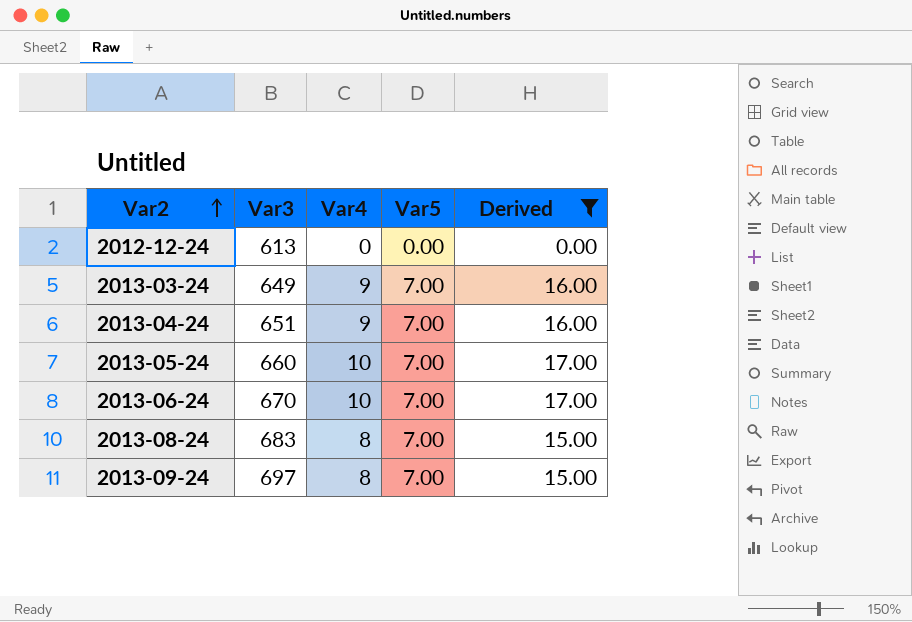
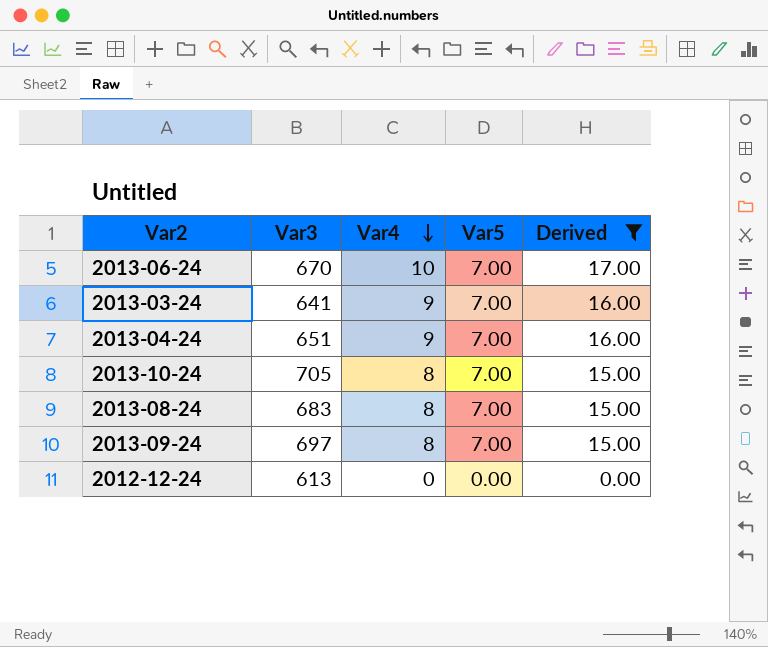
row order: Var2 ascending -> Var4 descending
row 2013-05-24: 660 | 10 | 7.00 | 17.00 -> none
2013-03-24 | Var3: 649 -> 641
row 2013-10-24: none -> 705 | 8 | 7.00 | 15.00

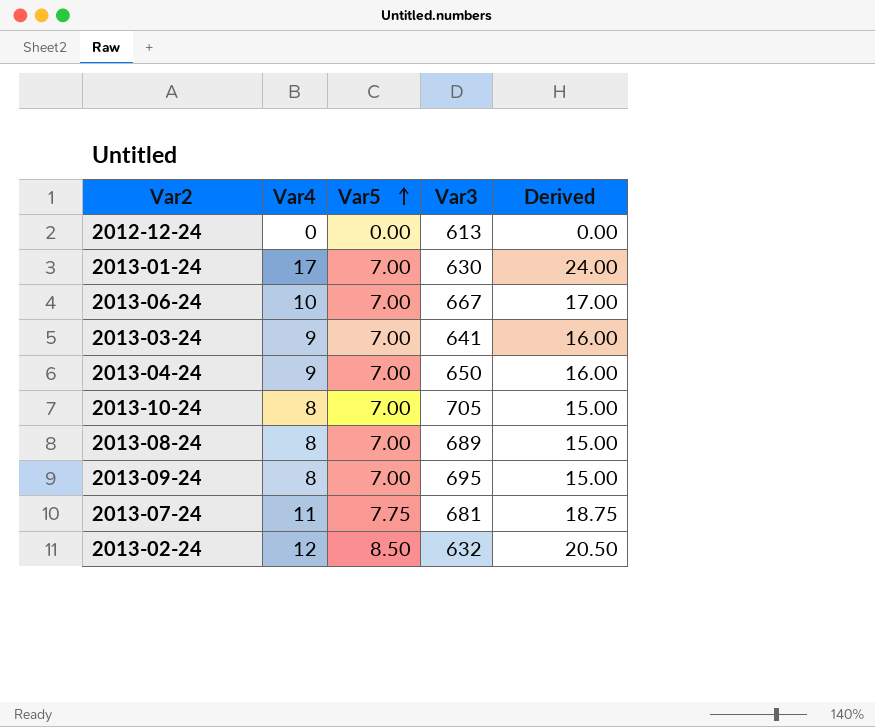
filter: Derived <= 17.00 -> none
row order: Var4 descending -> Var5 ascending
column Var3 | position: 2 -> 4
2013-06-24 | Var3: 670 -> 667
2013-04-24 | Var3: 651 -> 650
2013-08-24 | Var3: 683 -> 689
2013-09-24 | Var3: 697 -> 695

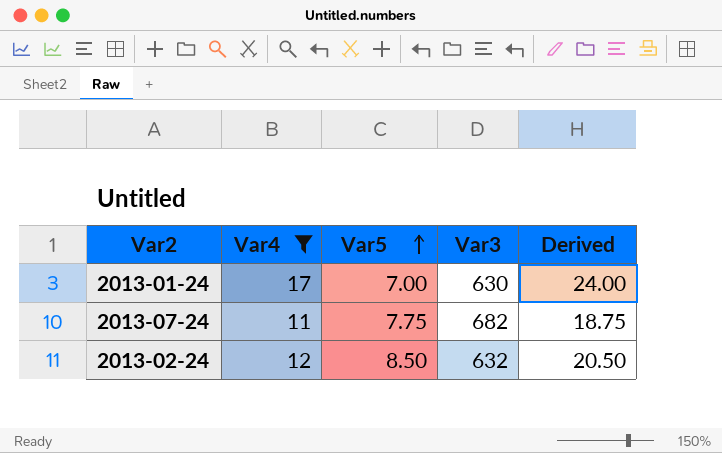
filter: none -> Var4 >= 11
2013-07-24 | Var3: 681 -> 682

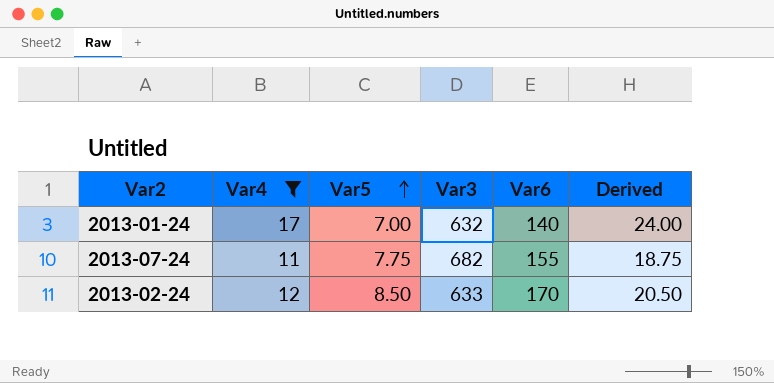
column Var6 | position: none -> 5
2013-01-24 | Var3: 630 -> 632
2013-02-24 | Var3: 632 -> 633

